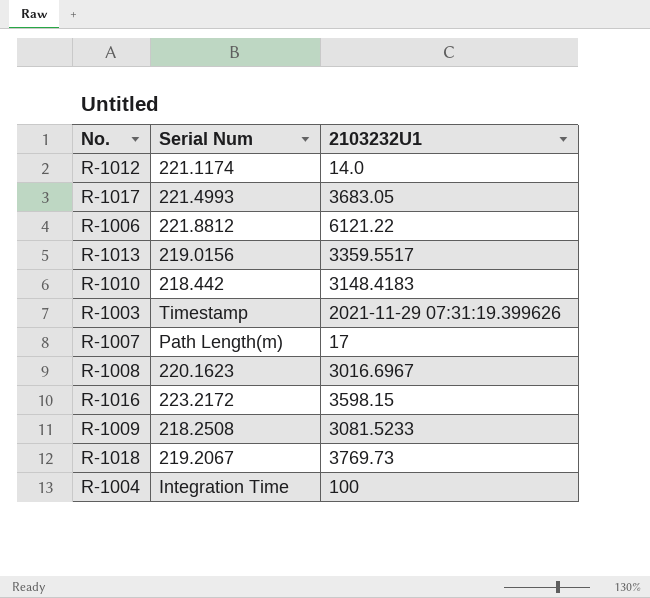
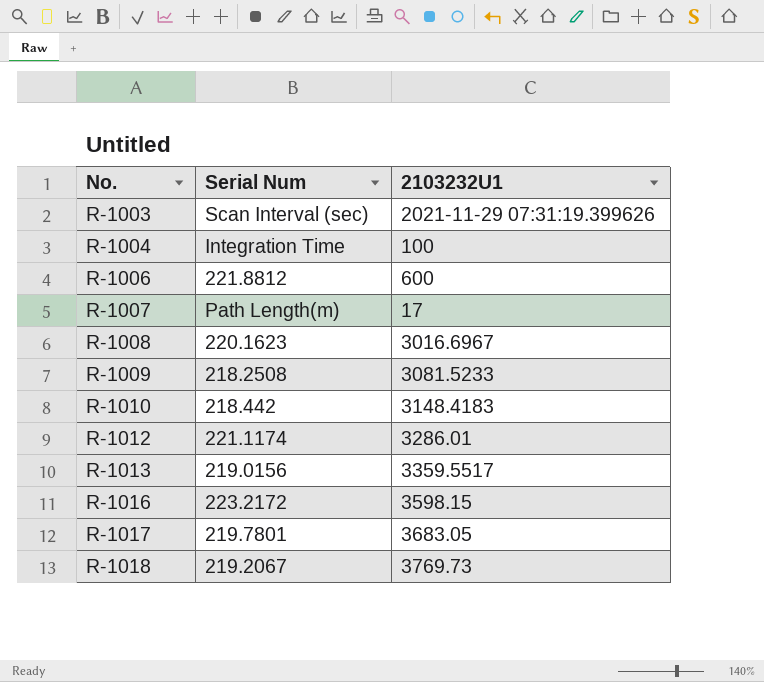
row order: none -> No. ascending
R-1003 | Serial Num: Timestamp -> Scan Interval (sec)
R-1006 | 2103232U1: 6121.22 -> 600
R-1012 | 2103232U1: 14.0 -> 3286.01
R-1017 | Serial Num: 221.4993 -> 219.7801

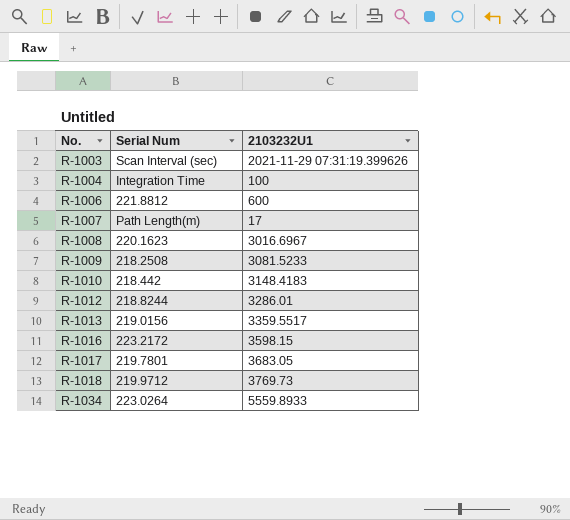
R-1012 | Serial Num: 221.1174 -> 218.8244
R-1018 | Serial Num: 219.2067 -> 219.9712
row R-1034: none -> 223.0264 | 5559.8933

